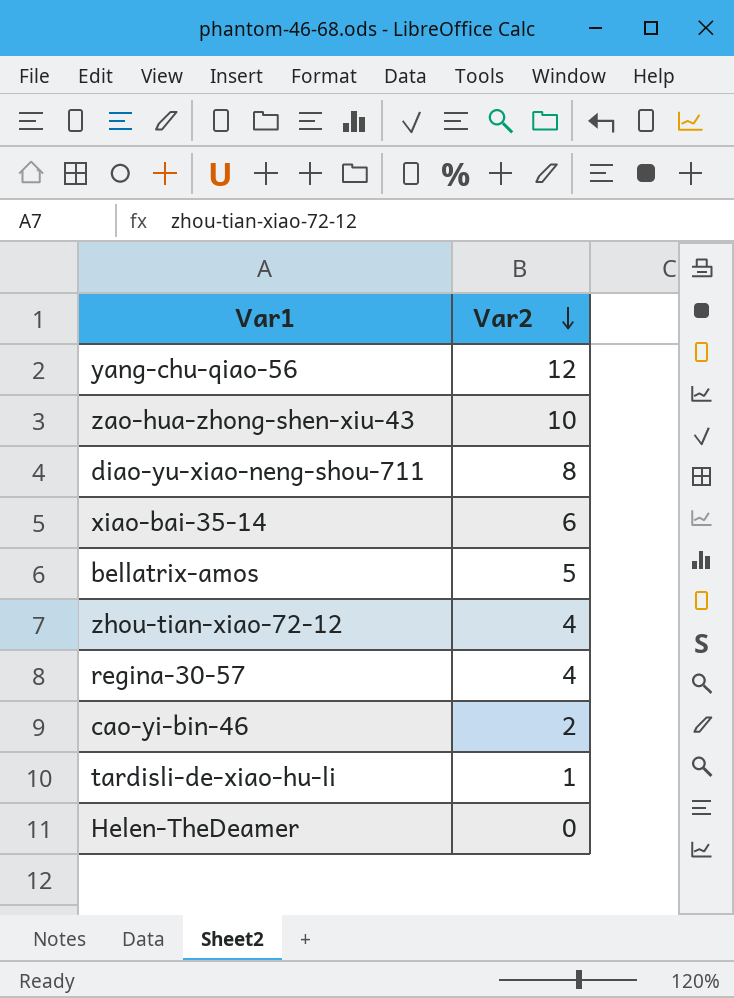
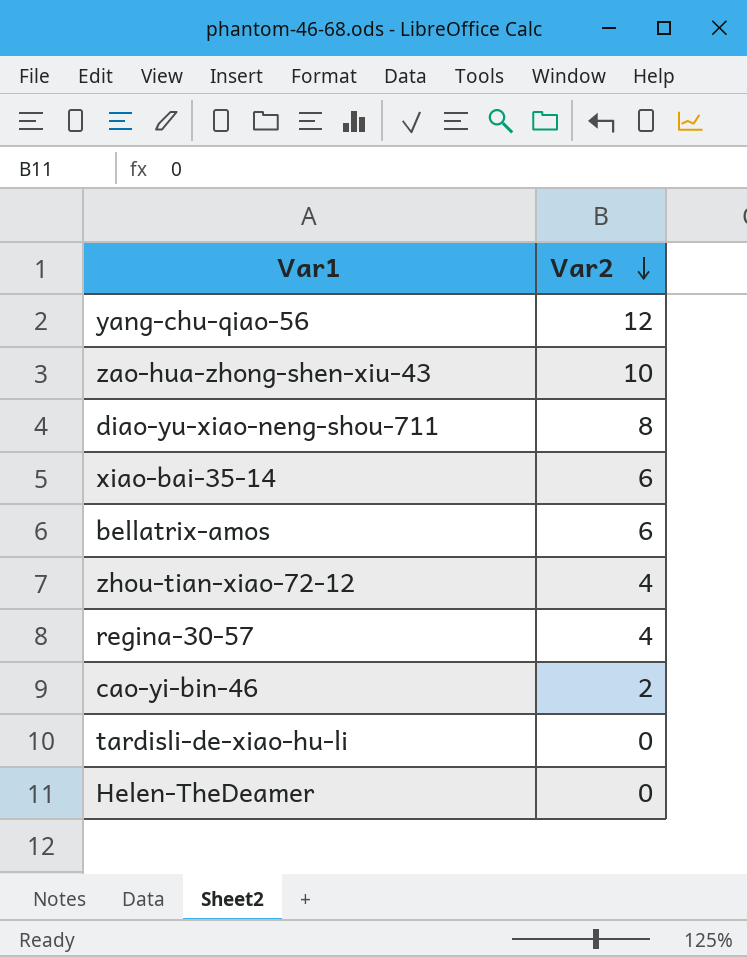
bellatrix-amos | Var2: 5 -> 6
tardisli-de-xiao-hu-li | Var2: 1 -> 0

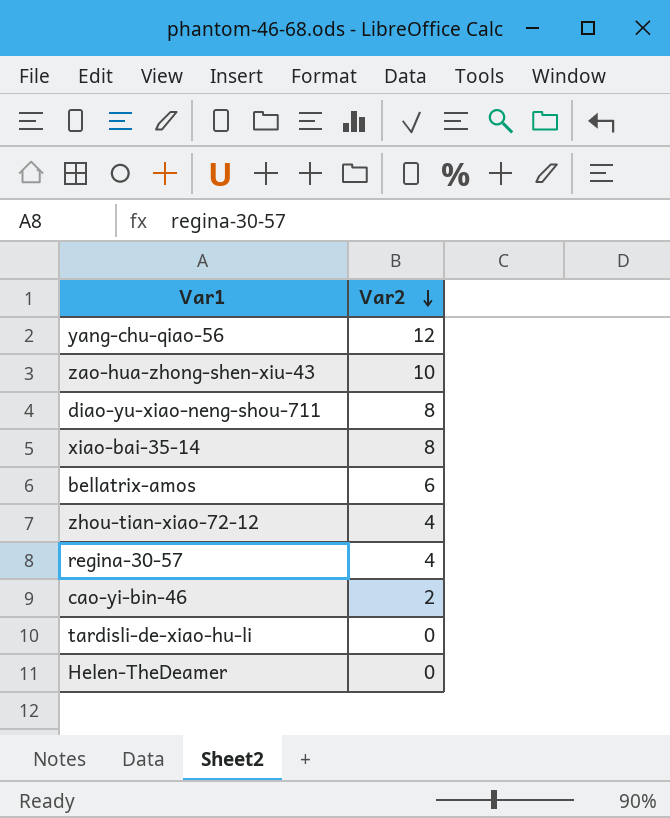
xiao-bai-35-14 | Var2: 6 -> 8

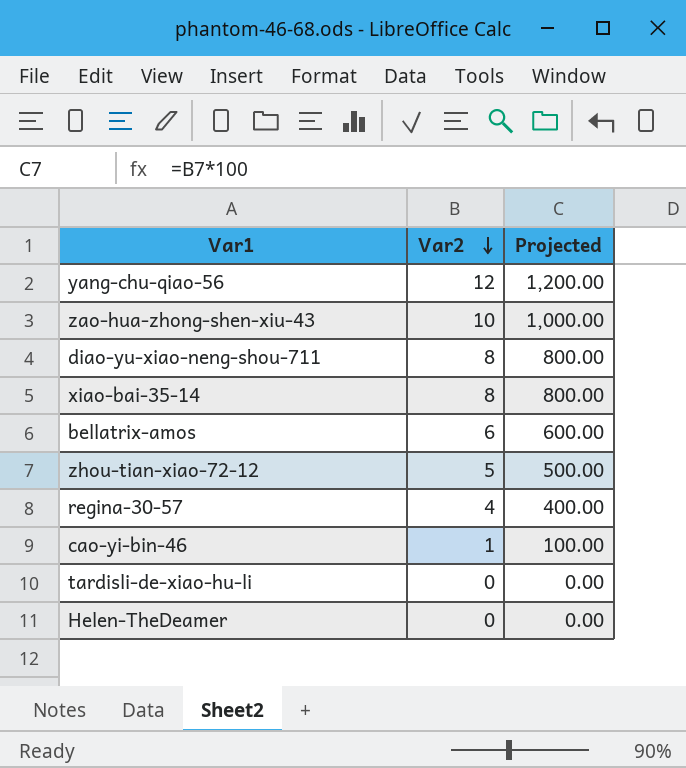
column Projected | formula: none -> [Var2] * 100
zhou-tian-xiao-72-12 | Var2: 4 -> 5
cao-yi-bin-46 | Var2: 2 -> 1

